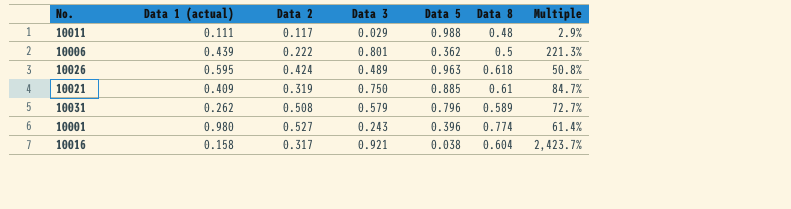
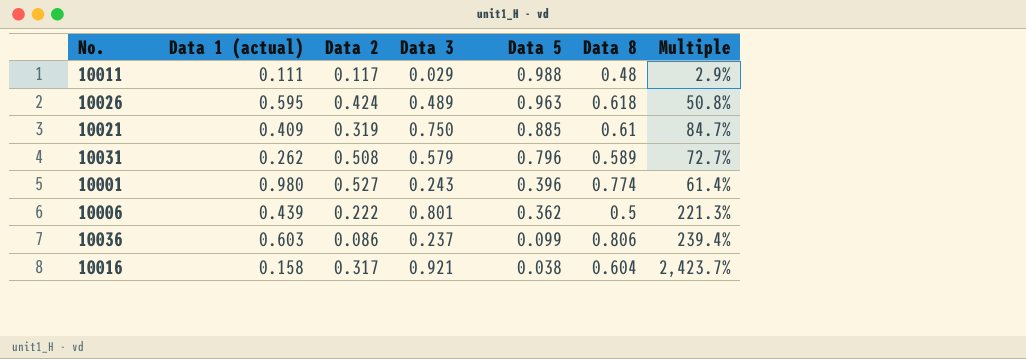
row order: none -> Data 5 descending
row 10036: none -> 0.603 | 0.086 | 0.237 | 0.099 | 0.806 | 239.4%

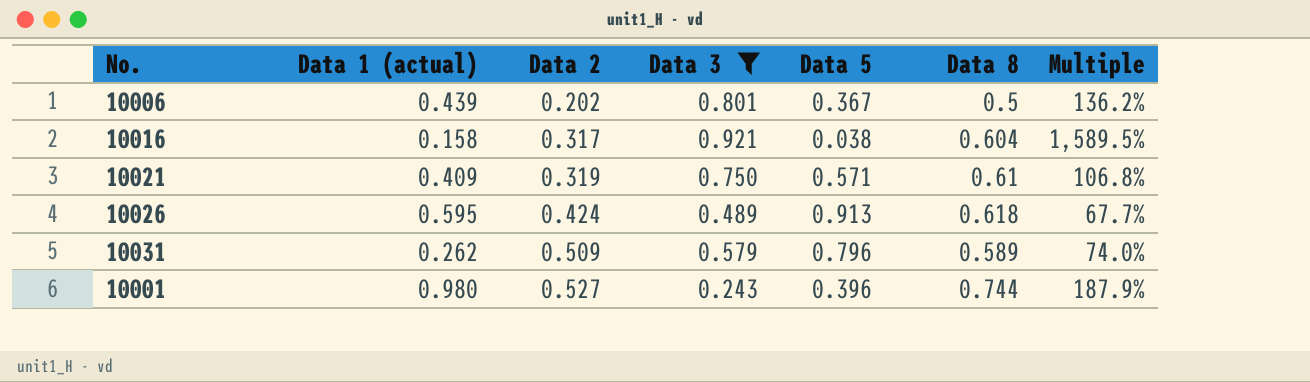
filter: none -> Data 3 >= 0.243
row order: Data 5 descending -> Data 2 ascending
column Multiple | formula: [Data 3] / [Data 5] -> [Data 8] / [Data 5]
10006 | Data 2: 0.222 -> 0.202
10006 | Data 5: 0.362 -> 0.367
10021 | Data 5: 0.885 -> 0.571
10026 | Data 5: 0.963 -> 0.913
10031 | Data 2: 0.508 -> 0.509
10001 | Data 8: 0.774 -> 0.744

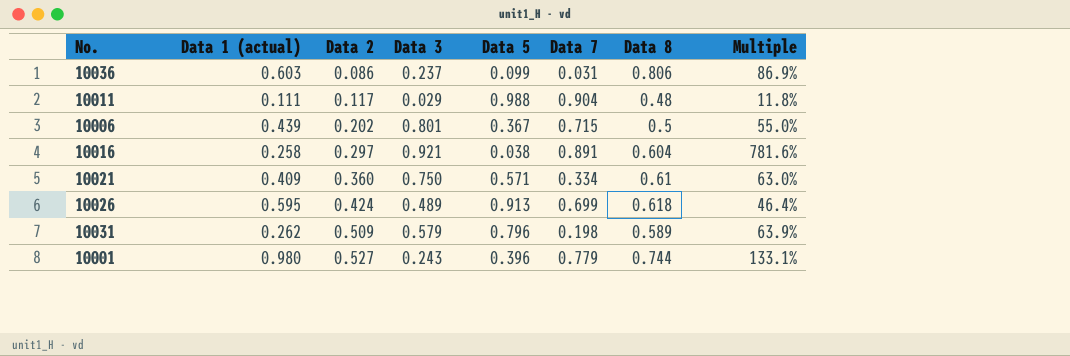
filter: Data 3 >= 0.243 -> none
column Data 7 | position: none -> 6
column Multiple | formula: [Data 8] / [Data 5] -> [Data 2] / [Data 5]
10016 | Data 1 (actual): 0.158 -> 0.258
10016 | Data 2: 0.317 -> 0.297
10021 | Data 2: 0.319 -> 0.360

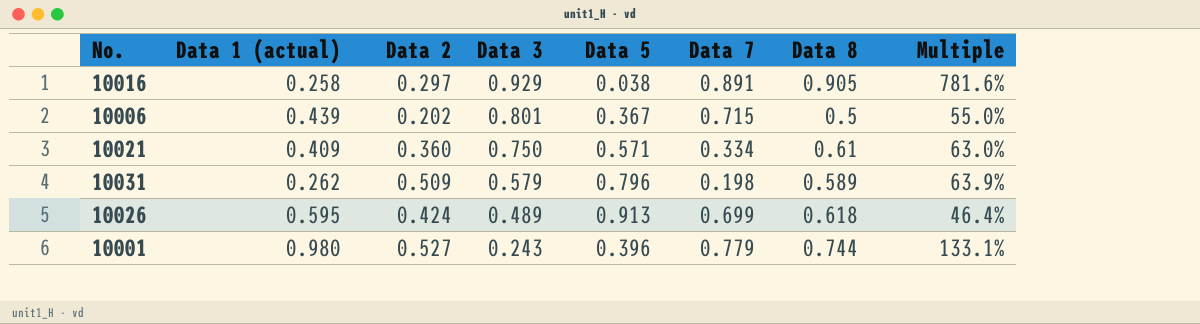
row order: Data 2 ascending -> Data 3 descending
row 10036: 0.603 | 0.086 | 0.237 | 0.099 | 0.031 | 0.806 | 86.9% -> none
row 10011: 0.111 | 0.117 | 0.029 | 0.988 | 0.904 | 0.48 | 11.8% -> none
10016 | Data 3: 0.921 -> 0.929
10016 | Data 8: 0.604 -> 0.905

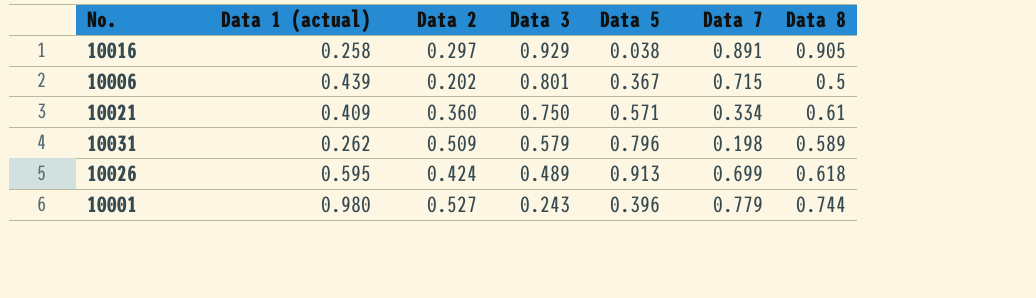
column Multiple | formula: [Data 2] / [Data 5] -> none

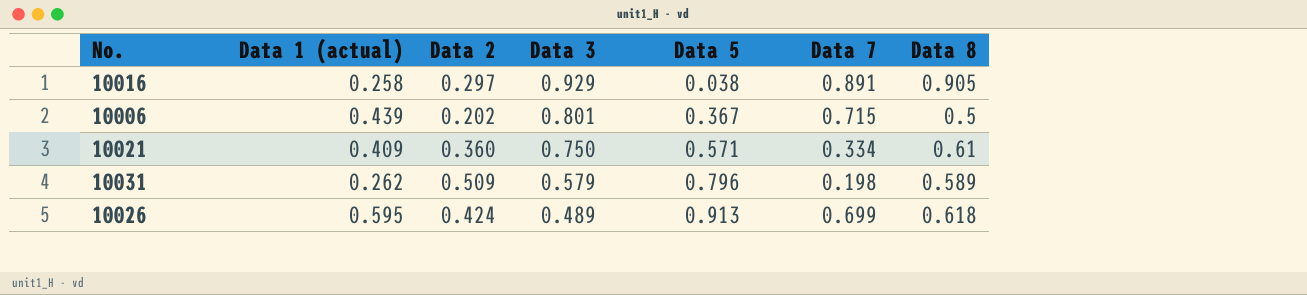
row 10001: 0.980 | 0.527 | 0.243 | 0.396 | 0.779 | 0.744 -> none

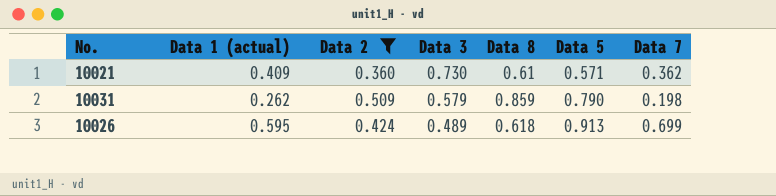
filter: none -> Data 2 >= 0.360
column Data 8 | position: 7 -> 5
10021 | Data 3: 0.750 -> 0.730
10021 | Data 7: 0.334 -> 0.362
10031 | Data 8: 0.589 -> 0.859
10031 | Data 5: 0.796 -> 0.790

